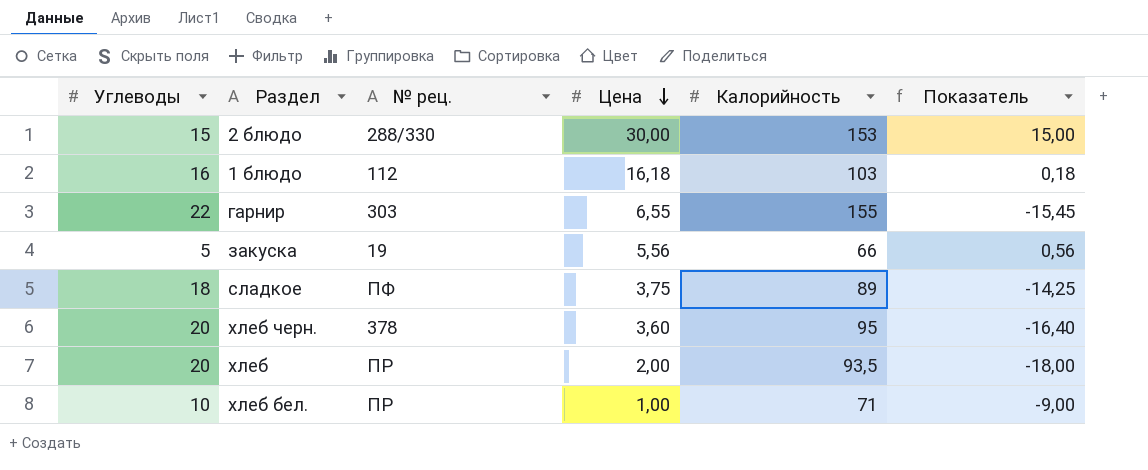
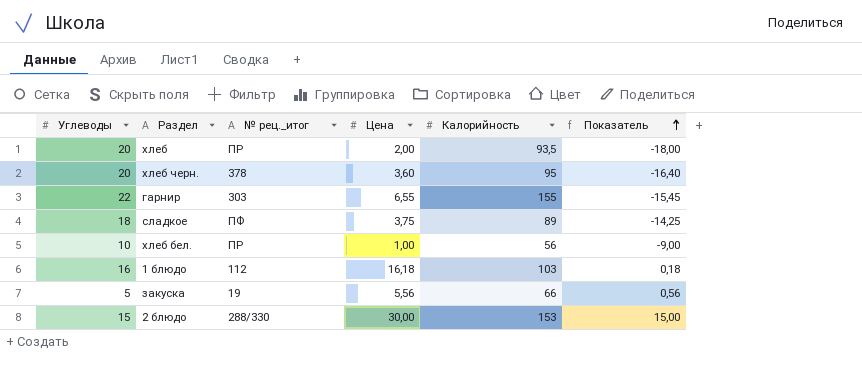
row order: Цена descending -> Показатель ascending
column name: № рец. -> № рец._итог
хлеб бел. | Калорийность: 71 -> 56

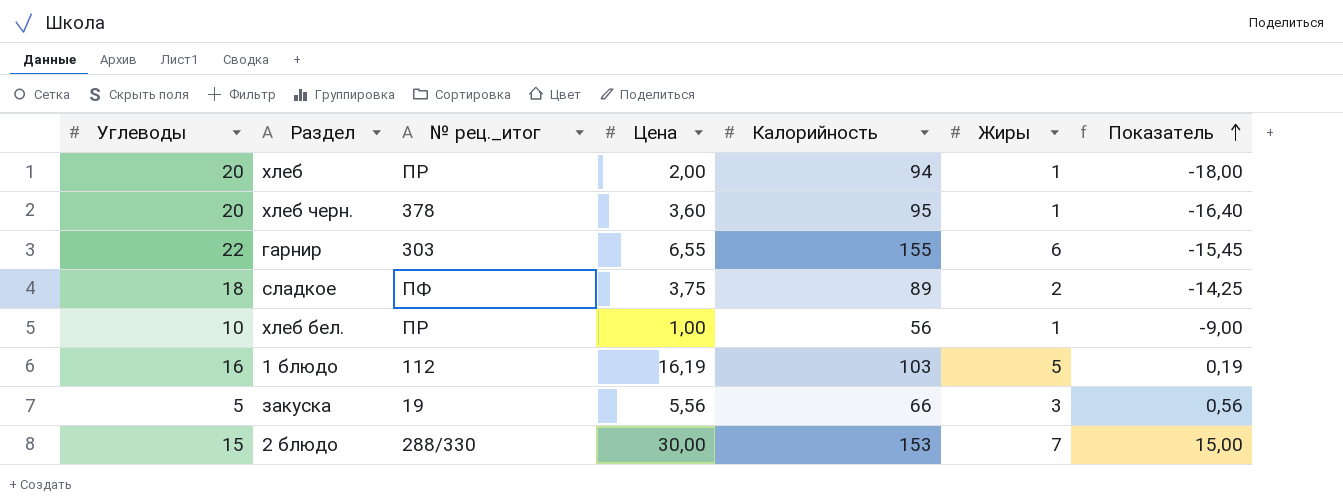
column Жиры | position: none -> 6
хлеб | Калорийность: 93,5 -> 94
1 блюдо | Цена: 16,18 -> 16,19
1 блюдо | Показатель: 0,18 -> 0,19

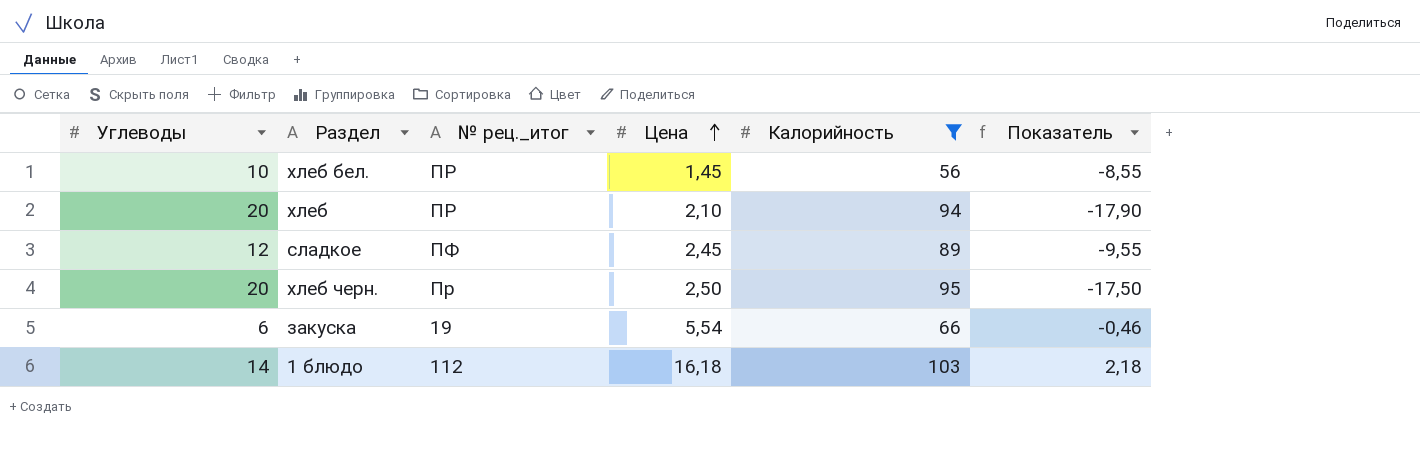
filter: none -> Калорийность <= 103
row order: Показатель ascending -> Цена ascending
column Жиры | position: 6 -> none
хлеб бел. | Цена: 1,00 -> 1,45
хлеб бел. | Показатель: -9,00 -> -8,55
хлеб | Цена: 2,00 -> 2,10
хлеб | Показатель: -18,00 -> -17,90
сладкое | Углеводы: 18 -> 12
сладкое | Цена: 3,75 -> 2,45
сладкое | Показатель: -14,25 -> -9,55
хлеб черн. | № рец._итог: 378 -> Пр
хлеб черн. | Цена: 3,60 -> 2,50
хлеб черн. | Показатель: -16,40 -> -17,50
закуска | Углеводы: 5 -> 6
закуска | Цена: 5,56 -> 5,54
закуска | Показатель: 0,56 -> -0,46
1 блюдо | Углеводы: 16 -> 14
1 блюдо | Цена: 16,19 -> 16,18
1 блюдо | Показатель: 0,19 -> 2,18

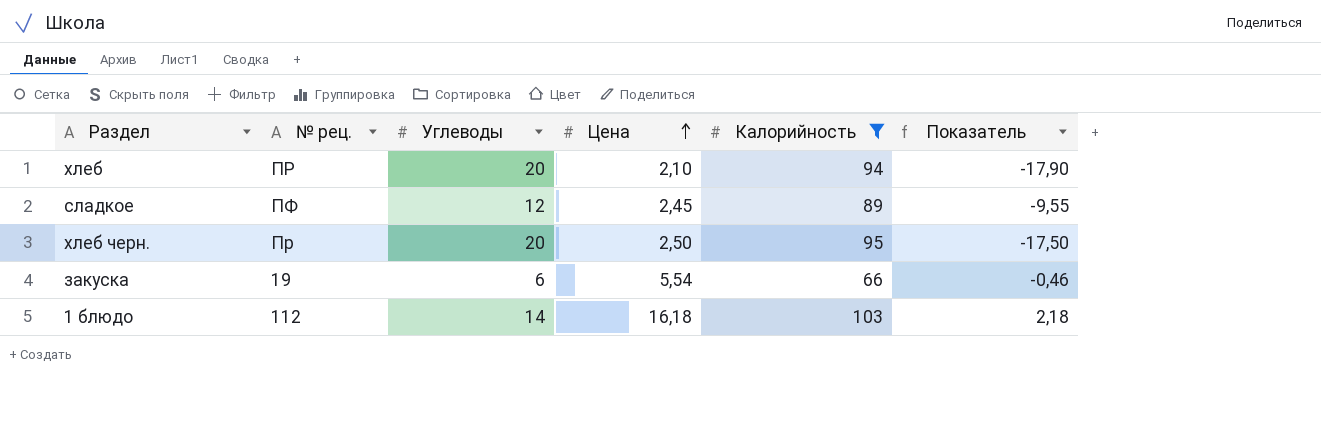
column name: № рец._итог -> № рец.
column Углеводы | position: 1 -> 3
row хлеб бел.: 10 | ПР | 1,45 | 56 | -8,55 -> none

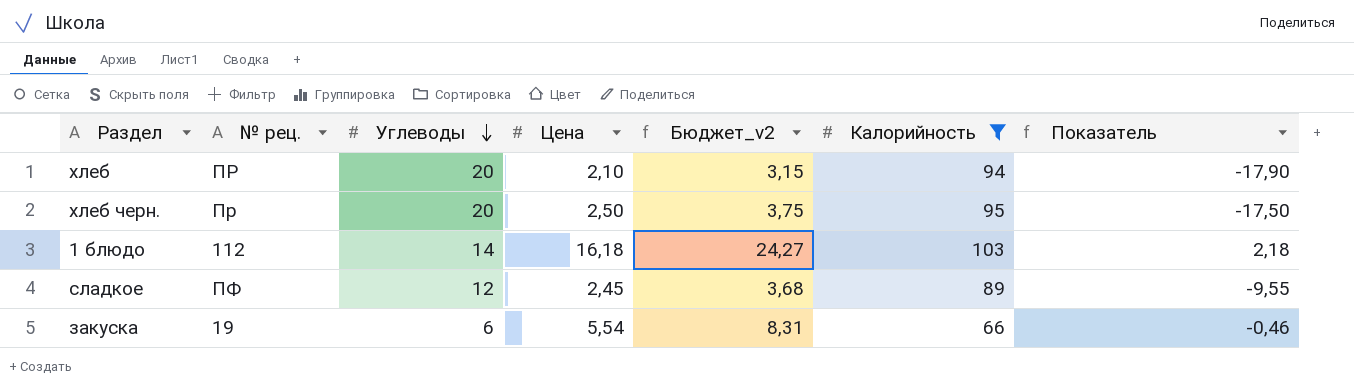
row order: Цена ascending -> Углеводы descending
column Бюджет_v2 | formula: none -> [Цена] * 1,5

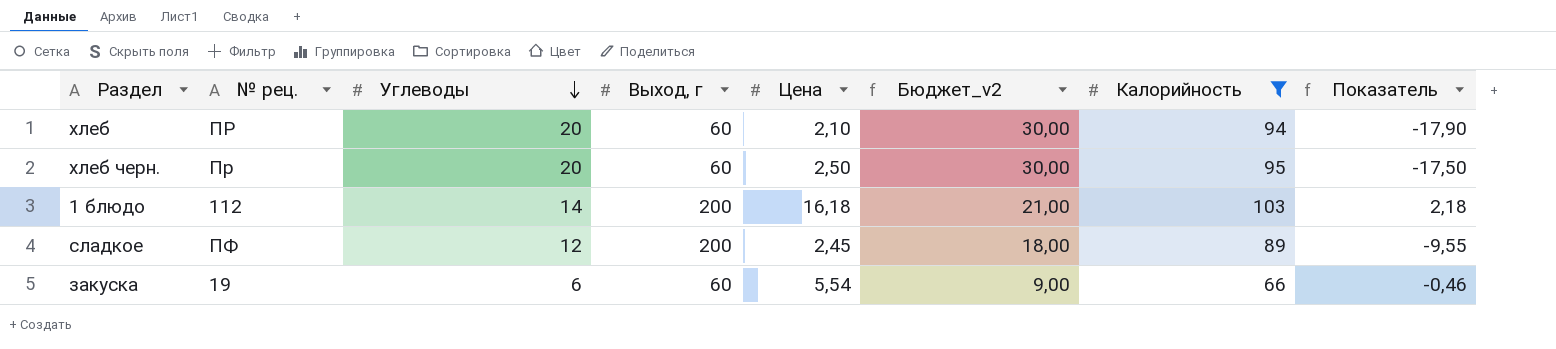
column Выход, г | position: none -> 4
column Бюджет_v2 | formula: [Цена] * 1,5 -> [Углеводы] * 1,5

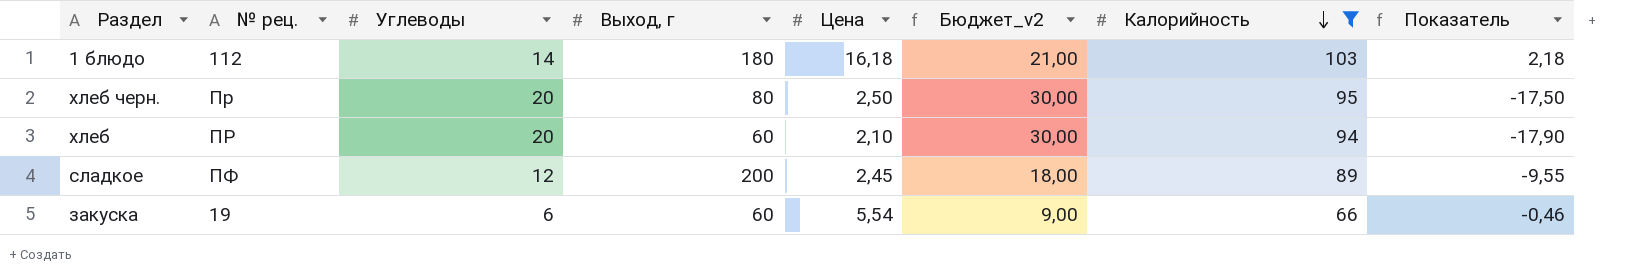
row order: Углеводы descending -> Калорийность descending
1 блюдо | Выход, г: 200 -> 180
хлеб черн. | Выход, г: 60 -> 80

